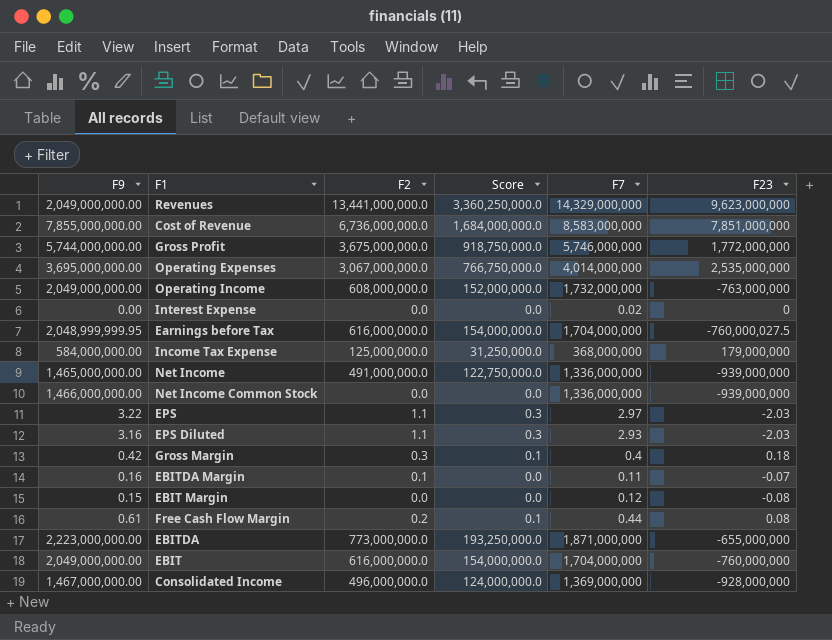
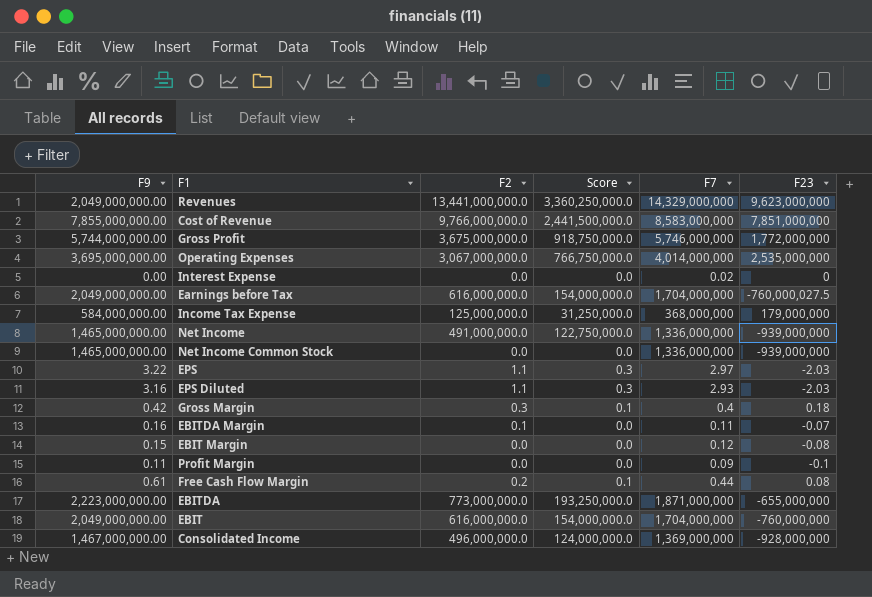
row Operating Income: 2,049,000,000.00 | 608,000,000.0 | 152,000,000.0 | 1,732,000,000 | -763,000,000 -> none
Cost of Revenue | F2: 6,736,000,000.0 -> 9,766,000,000.0
Cost of Revenue | Score: 1,684,000,000.0 -> 2,441,500,000.0
Earnings before Tax | F9: 2,048,999,999.95 -> 2,049,000,000.00
Net Income Common Stock | F9: 1,466,000,000.00 -> 1,465,000,000.00
row Profit Margin: none -> 0.11 | 0.0 | 0.0 | 0.09 | -0.1

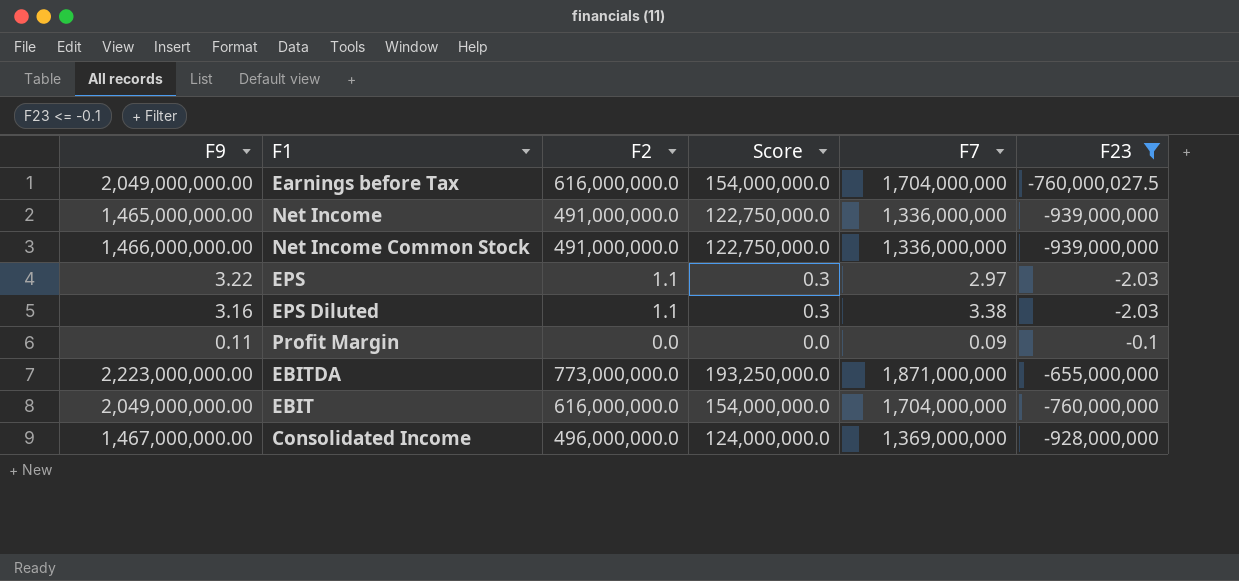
filter: none -> F23 <= -0.1
Net Income Common Stock | F9: 1,465,000,000.00 -> 1,466,000,000.00
Net Income Common Stock | F2: 0.0 -> 491,000,000.0
Net Income Common Stock | Score: 0.0 -> 122,750,000.0
EPS Diluted | F7: 2.93 -> 3.38

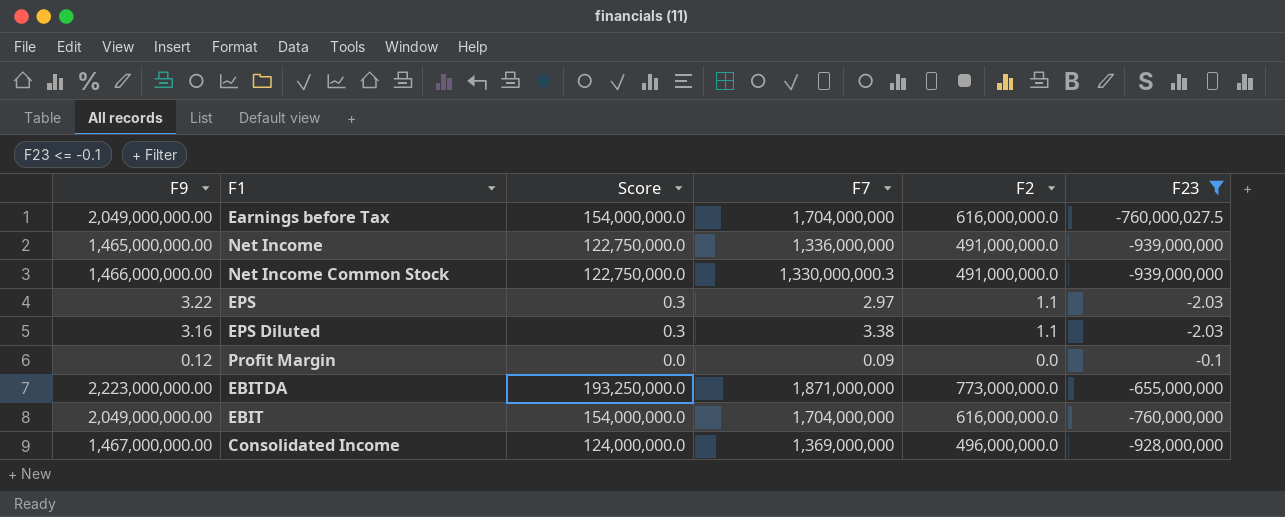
column F2 | position: 3 -> 5
Net Income Common Stock | F7: 1,336,000,000 -> 1,330,000,000.3
Profit Margin | F9: 0.11 -> 0.12

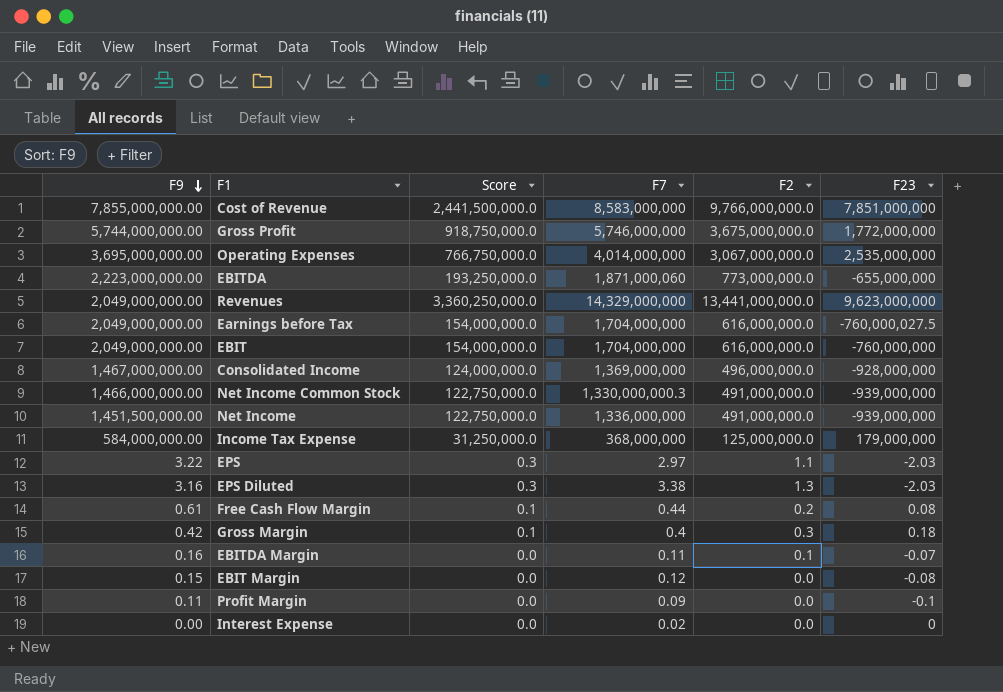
filter: F23 <= -0.1 -> none
row order: none -> F9 descending
EBITDA | F7: 1,871,000,000 -> 1,871,000,060
Net Income | F9: 1,465,000,000.00 -> 1,451,500,000.00
EPS Diluted | F2: 1.1 -> 1.3
Profit Margin | F9: 0.12 -> 0.11

